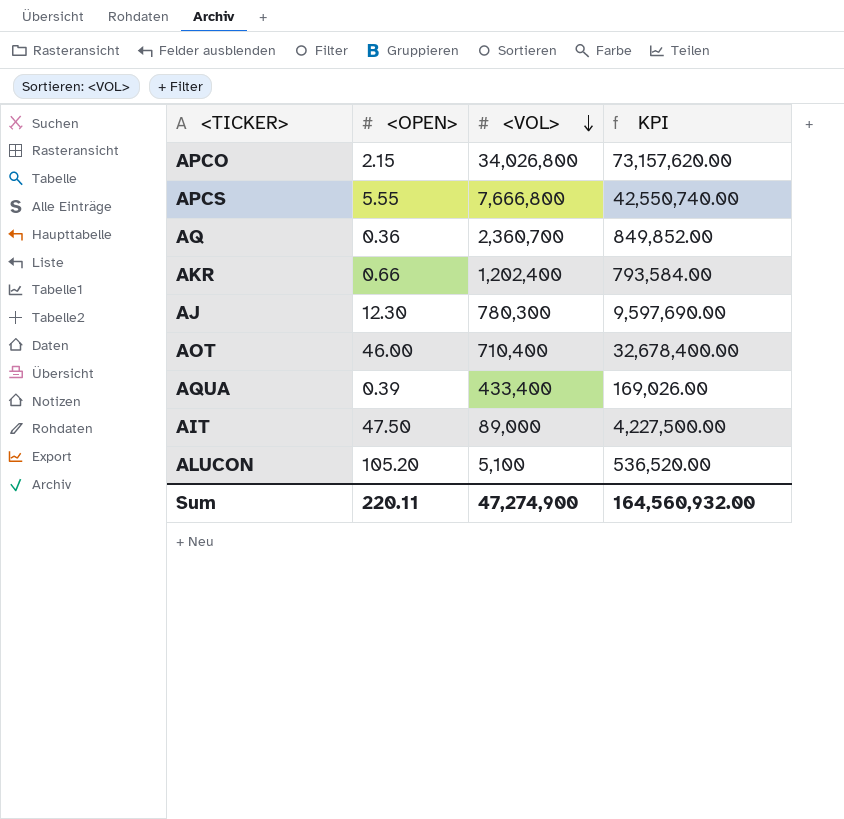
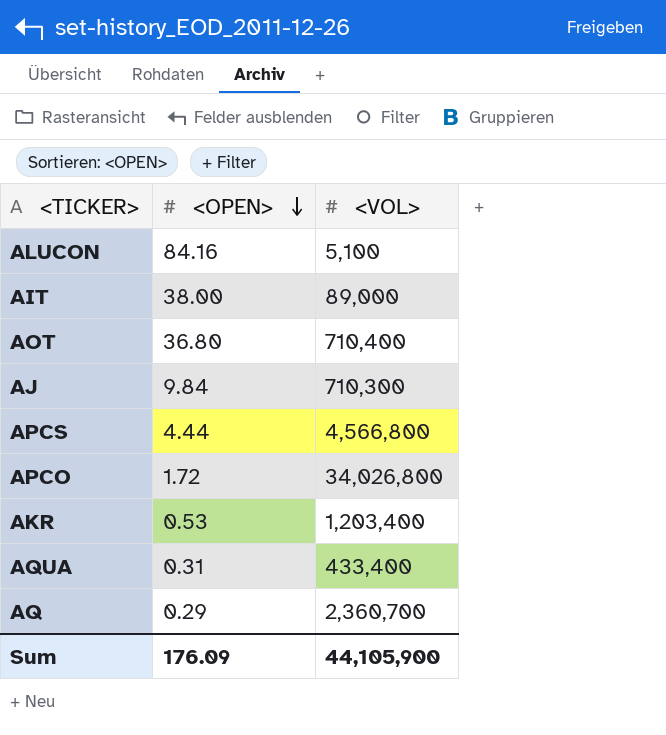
row order: <VOL> descending -> <OPEN> descending
column KPI | formula: [<OPEN>] * [<VOL>] -> none
ALUCON | <OPEN>: 105.20 -> 84.16
AIT | <OPEN>: 47.50 -> 38.00
AOT | <OPEN>: 46.00 -> 36.80
AJ | <OPEN>: 12.30 -> 9.84
AJ | <VOL>: 780,300 -> 710,300
APCS | <OPEN>: 5.55 -> 4.44
APCS | <VOL>: 7,666,800 -> 4,566,800
APCO | <OPEN>: 2.15 -> 1.72
AKR | <OPEN>: 0.66 -> 0.53
AKR | <VOL>: 1,202,400 -> 1,203,400
AQUA | <OPEN>: 0.39 -> 0.31
AQ | <OPEN>: 0.36 -> 0.29
Sum | <OPEN>: 220.11 -> 176.09
Sum | <VOL>: 47,274,900 -> 44,105,900

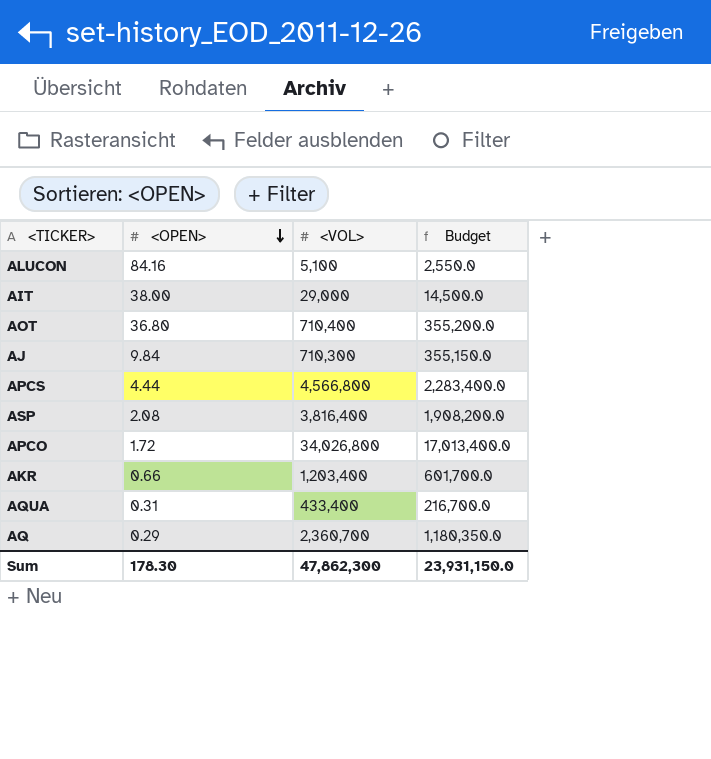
column Budget | formula: none -> [<VOL>] * 0.5
AIT | <VOL>: 89,000 -> 29,000
row ASP: none -> 2.08 | 3,816,400 | 1,908,200.0
AKR | <OPEN>: 0.53 -> 0.66
Sum | <OPEN>: 176.09 -> 178.30
Sum | <VOL>: 44,105,900 -> 47,862,300

